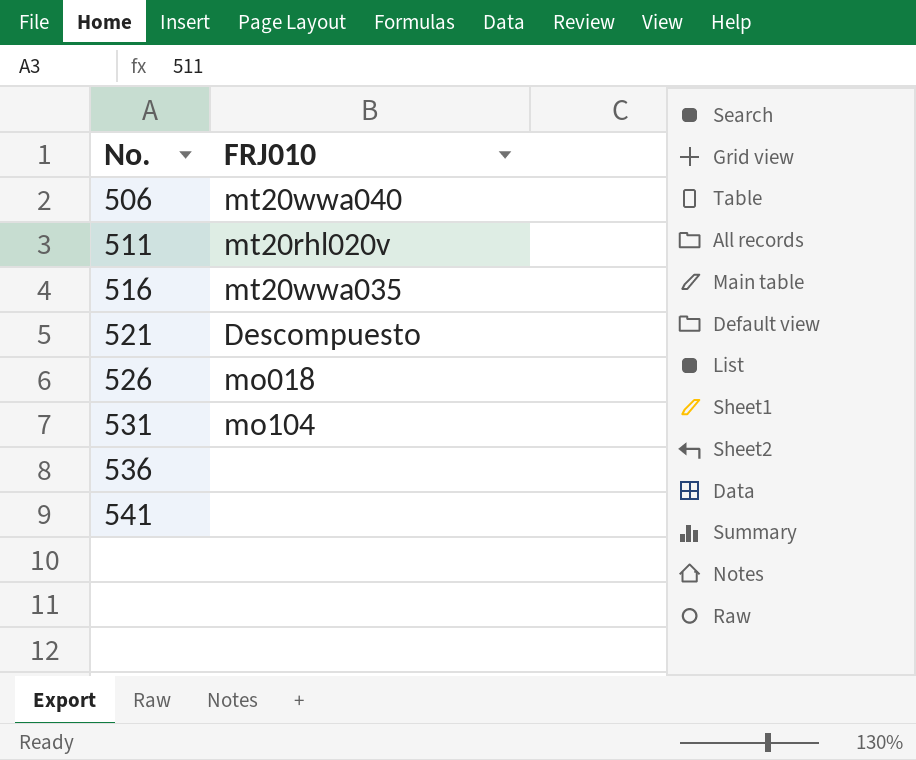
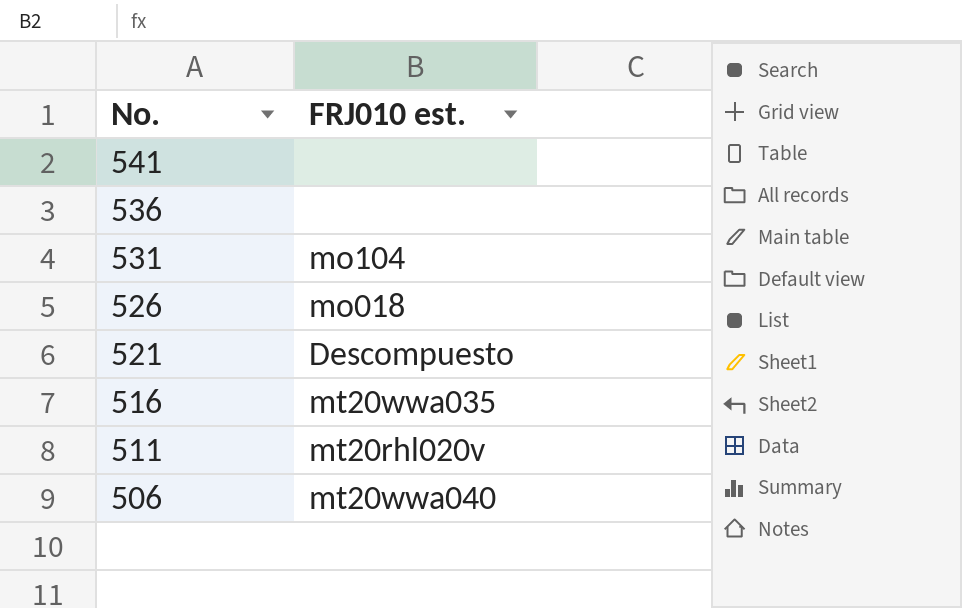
row order: No. ascending -> No. descending
column name: FRJ010 -> FRJ010 est.

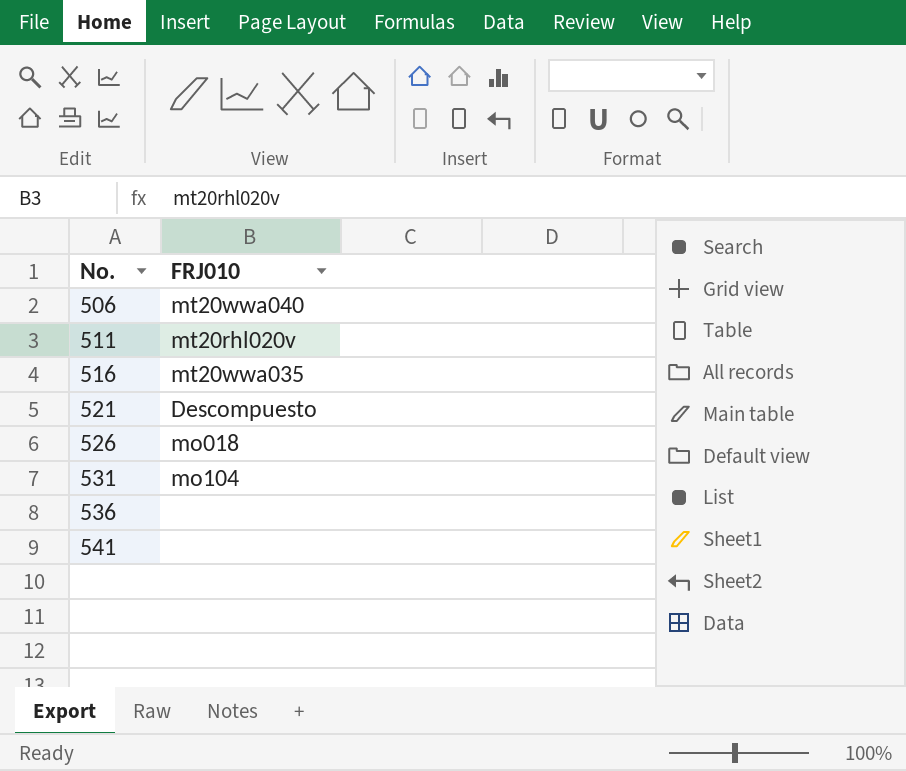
row order: No. descending -> No. ascending
column name: FRJ010 est. -> FRJ010

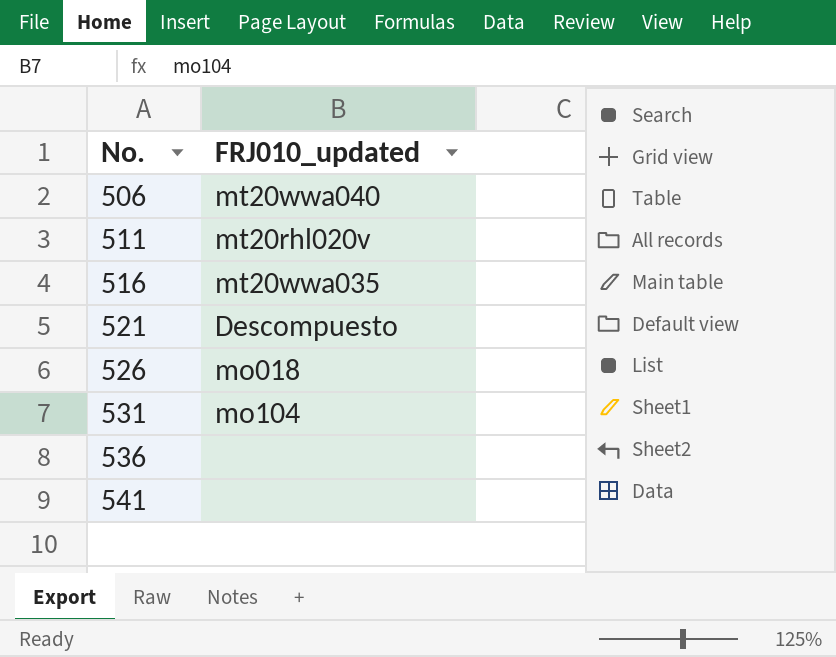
column name: FRJ010 -> FRJ010_updated

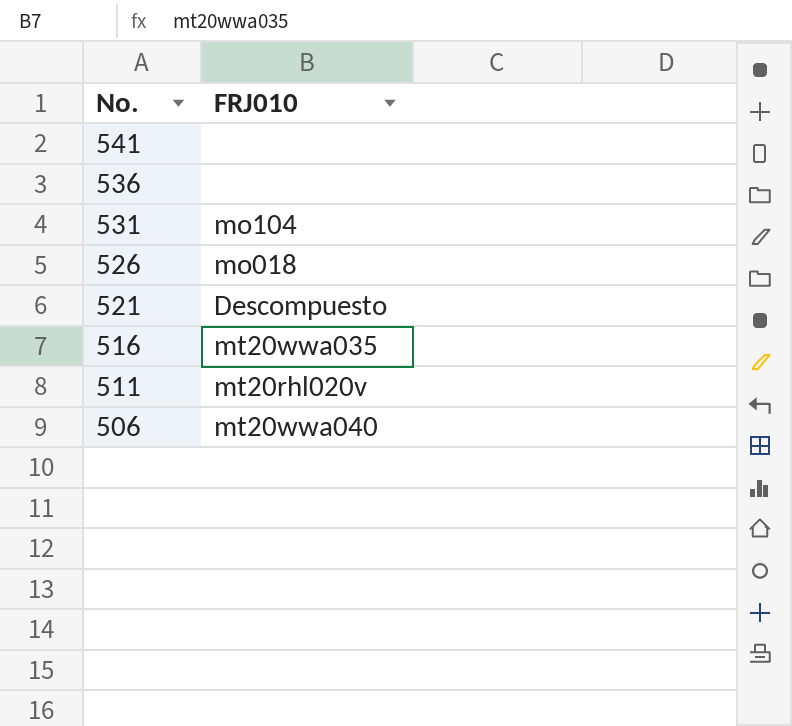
row order: No. ascending -> No. descending
column name: FRJ010_updated -> FRJ010

